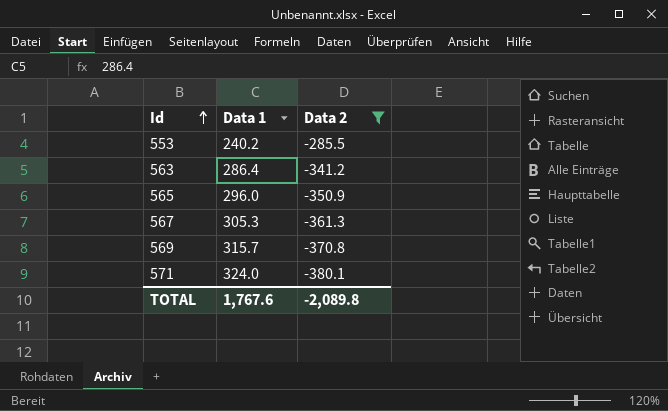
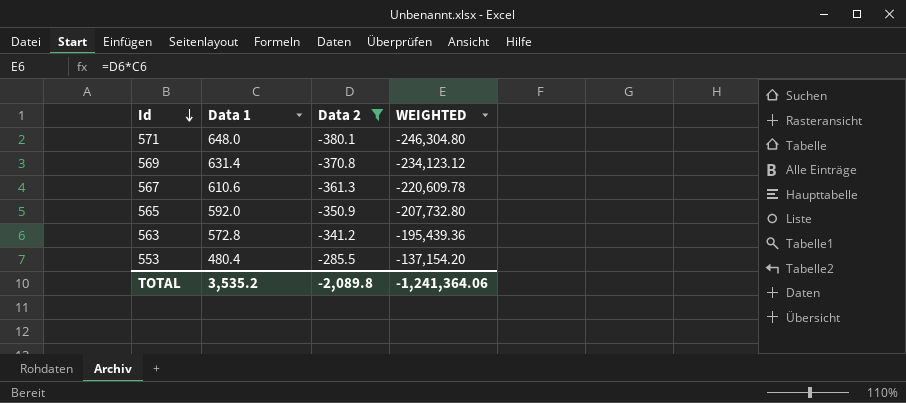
row order: Id ascending -> Id descending
column WEIGHTED | formula: none -> [Data 1] * [Data 2]
571 | Data 1: 324.0 -> 648.0
569 | Data 1: 315.7 -> 631.4
567 | Data 1: 305.3 -> 610.6
565 | Data 1: 296.0 -> 592.0
563 | Data 1: 286.4 -> 572.8
553 | Data 1: 240.2 -> 480.4
TOTAL | Data 1: 1,767.6 -> 3,535.2

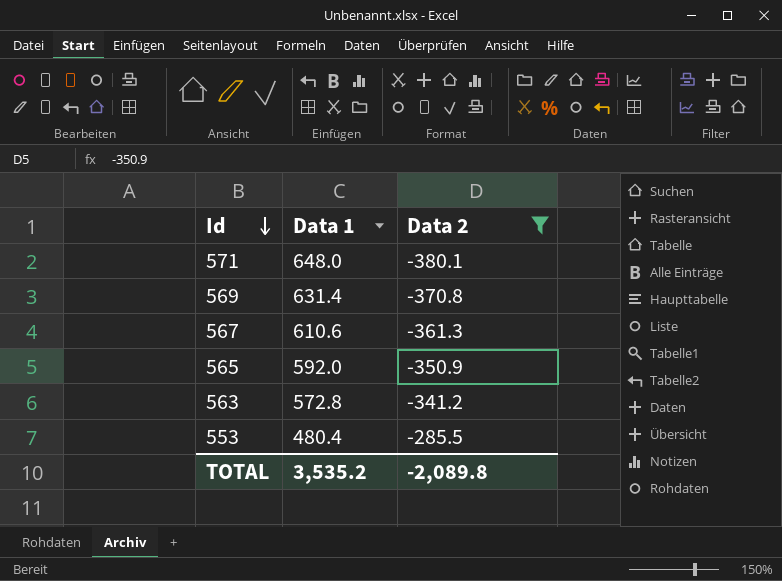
column WEIGHTED | formula: [Data 1] * [Data 2] -> none

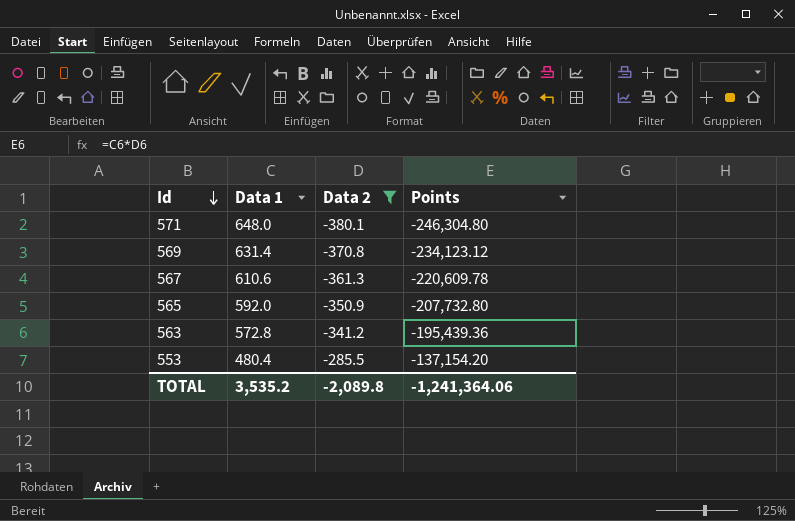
column Points | formula: none -> [Data 1] * [Data 2]

